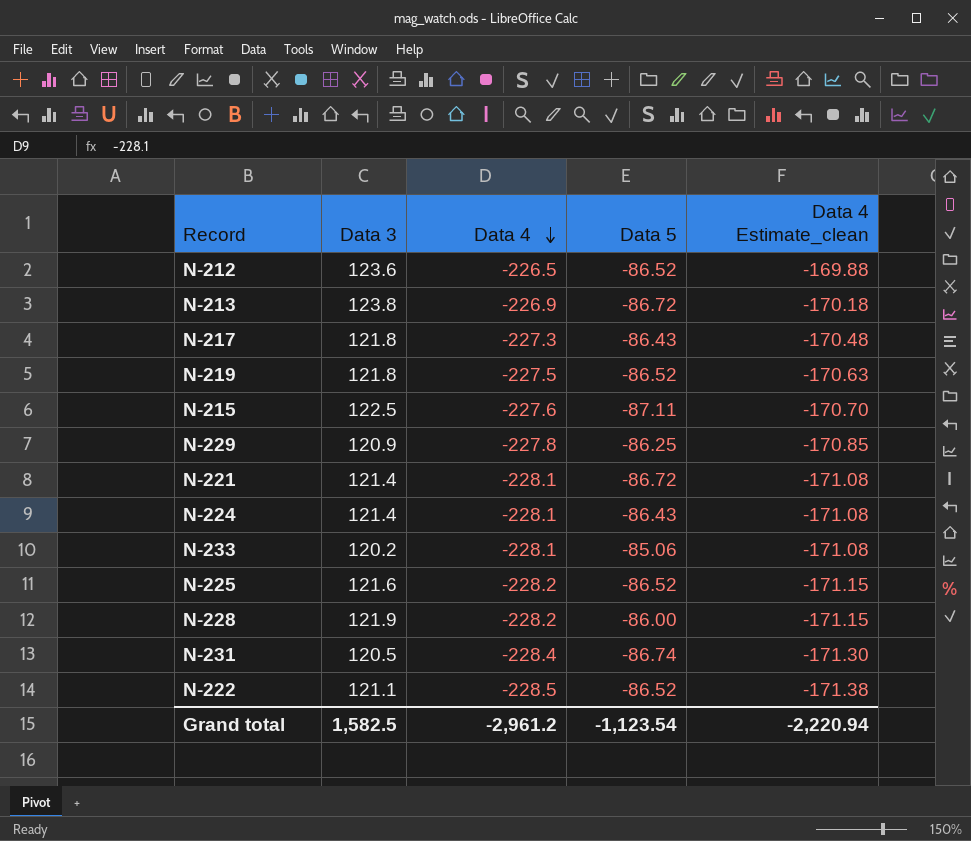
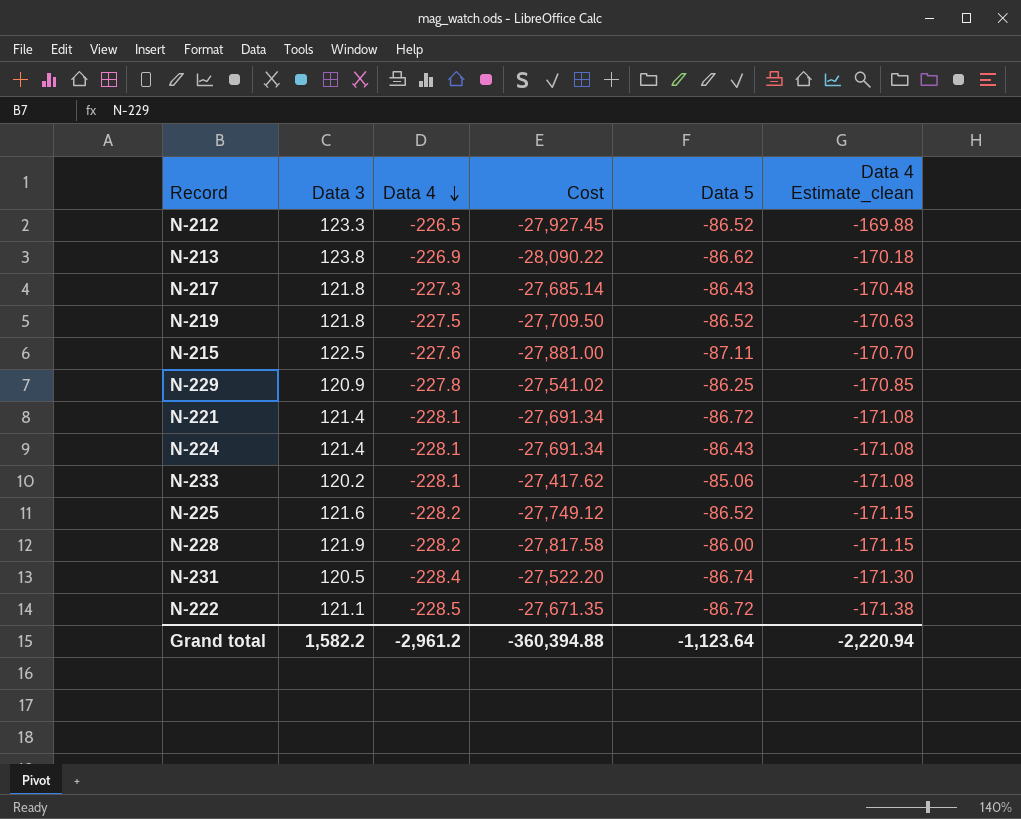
column Cost | formula: none -> [Data 3] * [Data 4]
N-212 | Data 3: 123.6 -> 123.3
N-213 | Data 5: -86.72 -> -86.62
N-222 | Data 5: -86.52 -> -86.72
Grand total | Data 3: 1,582.5 -> 1,582.2
Grand total | Data 5: -1,123.54 -> -1,123.64

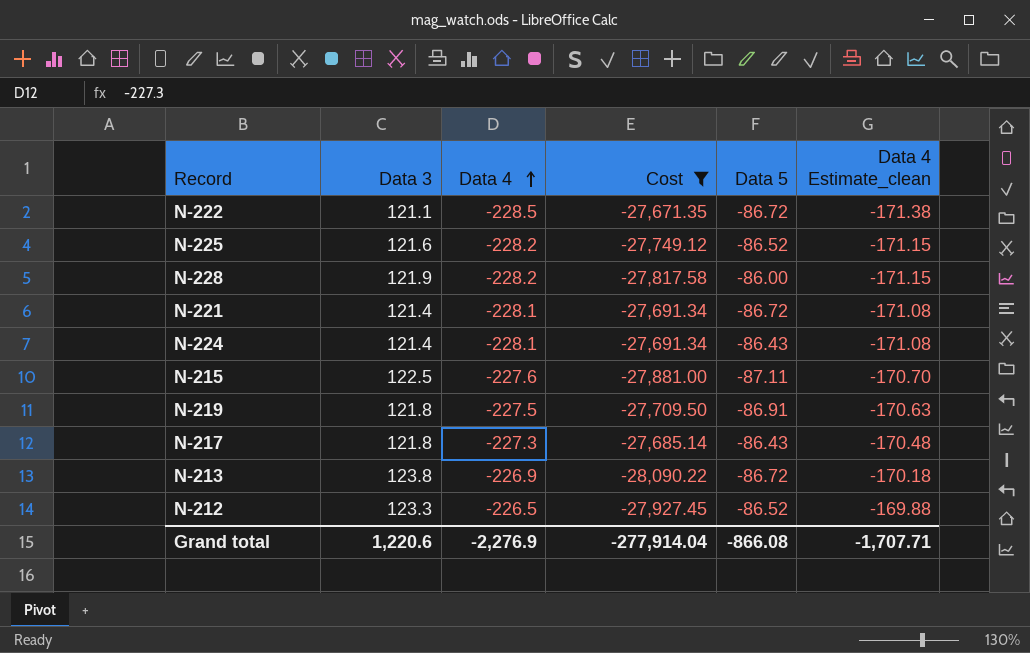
filter: none -> Cost <= -27,671.35
row order: Data 4 descending -> Data 4 ascending
N-219 | Data 5: -86.52 -> -86.91
N-213 | Data 5: -86.62 -> -86.72
Grand total | Data 3: 1,582.2 -> 1,220.6
Grand total | Data 4: -2,961.2 -> -2,276.9
Grand total | Cost: -360,394.88 -> -277,914.04
Grand total | Data 5: -1,123.64 -> -866.08
Grand total | Data 4 Estimate_clean: -2,220.94 -> -1,707.71

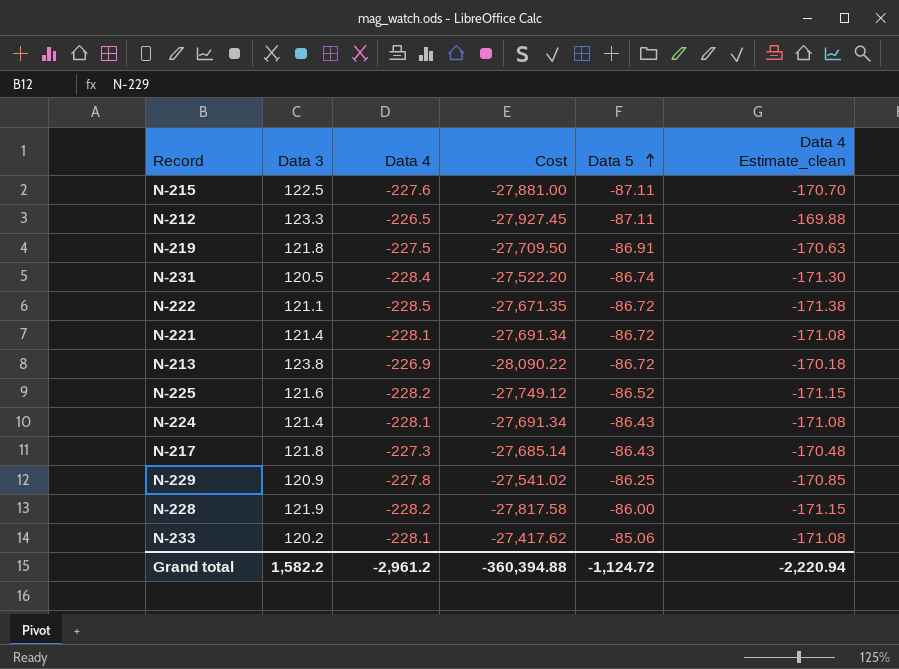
filter: Cost <= -27,671.35 -> none
row order: Data 4 ascending -> Data 5 ascending
N-212 | Data 5: -86.52 -> -87.11
Grand total | Data 3: 1,220.6 -> 1,582.2
Grand total | Data 4: -2,276.9 -> -2,961.2
Grand total | Cost: -277,914.04 -> -360,394.88
Grand total | Data 5: -866.08 -> -1,124.72
Grand total | Data 4 Estimate_clean: -1,707.71 -> -2,220.94

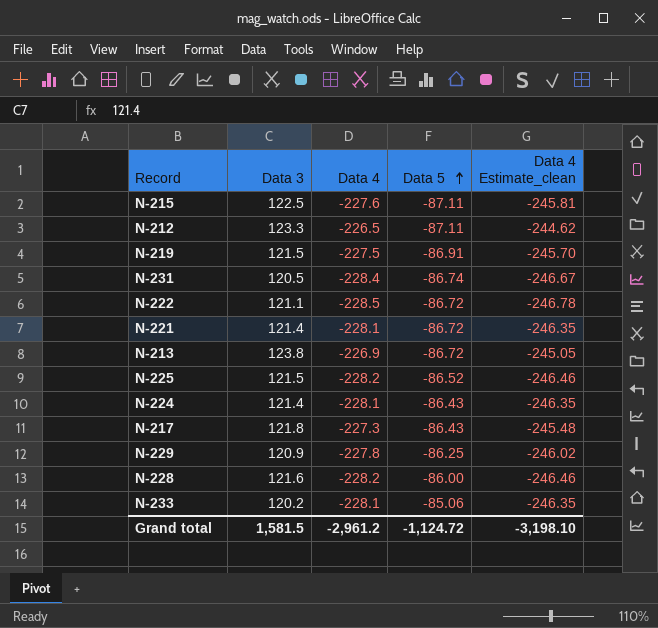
column Cost | formula: [Data 3] * [Data 4] -> none
column Data 4 Estimate_clean | formula: [Data 4] * 0.75 -> [Data 4] * 1.08
N-219 | Data 3: 121.8 -> 121.5
N-225 | Data 3: 121.6 -> 121.5
N-228 | Data 3: 121.9 -> 121.6
Grand total | Data 3: 1,582.2 -> 1,581.5
Grand total | Data 4 Estimate_clean: -2,220.94 -> -3,198.10

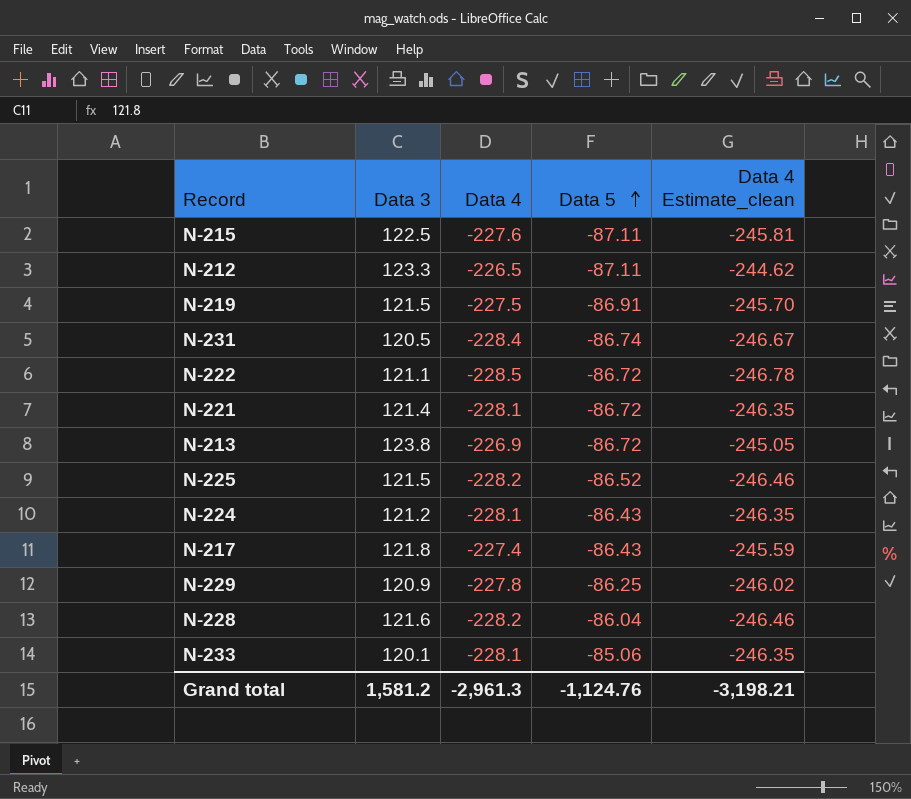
N-224 | Data 3: 121.4 -> 121.2
N-217 | Data 4: -227.3 -> -227.4
N-217 | Data 4 Estimate_clean: -245.48 -> -245.59
N-228 | Data 5: -86.00 -> -86.04
N-233 | Data 3: 120.2 -> 120.1
Grand total | Data 3: 1,581.5 -> 1,581.2
Grand total | Data 4: -2,961.2 -> -2,961.3
Grand total | Data 5: -1,124.72 -> -1,124.76
Grand total | Data 4 Estimate_clean: -3,198.10 -> -3,198.21

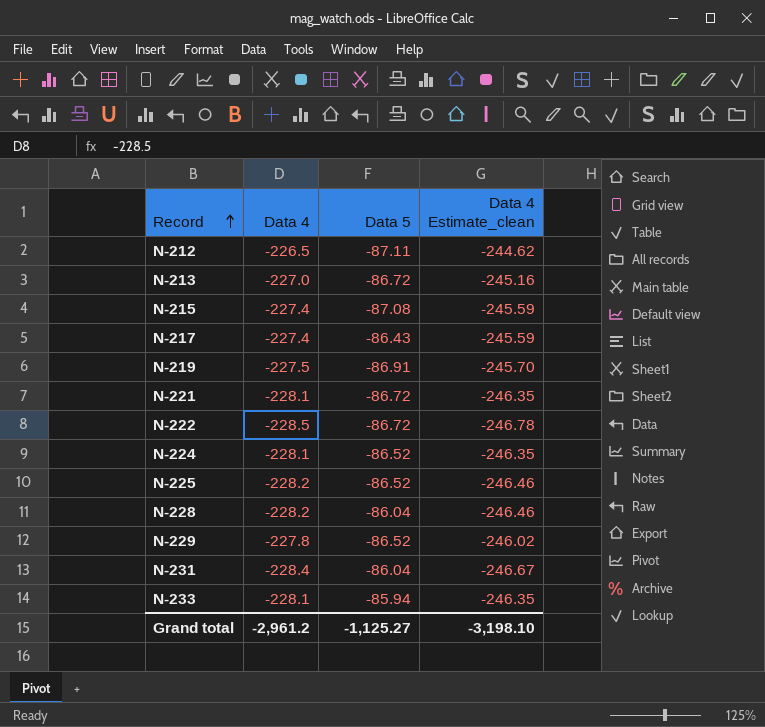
row order: Data 5 ascending -> Record ascending
column Data 3 | position: 2 -> none
N-213 | Data 4: -226.9 -> -227.0
N-213 | Data 4 Estimate_clean: -245.05 -> -245.16
N-215 | Data 4: -227.6 -> -227.4
N-215 | Data 5: -87.11 -> -87.08
N-215 | Data 4 Estimate_clean: -245.81 -> -245.59
N-224 | Data 5: -86.43 -> -86.52
N-229 | Data 5: -86.25 -> -86.52
N-231 | Data 5: -86.74 -> -86.04
N-233 | Data 5: -85.06 -> -85.94
Grand total | Data 4: -2,961.3 -> -2,961.2
Grand total | Data 5: -1,124.76 -> -1,125.27
Grand total | Data 4 Estimate_clean: -3,198.21 -> -3,198.10

